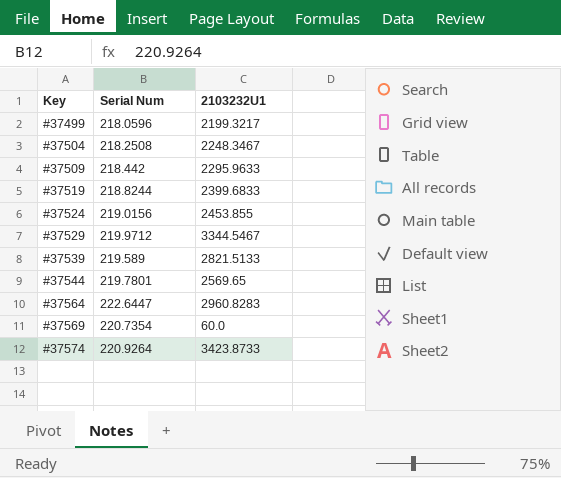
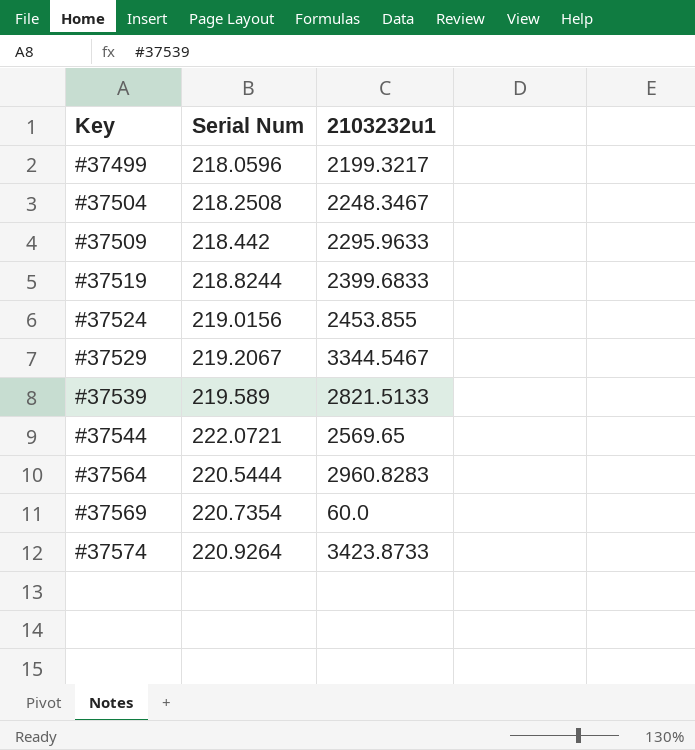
column name: 2103232U1 -> 2103232u1
#37529 | Serial Num: 219.9712 -> 219.2067
#37544 | Serial Num: 219.7801 -> 222.0721
#37564 | Serial Num: 222.6447 -> 220.5444

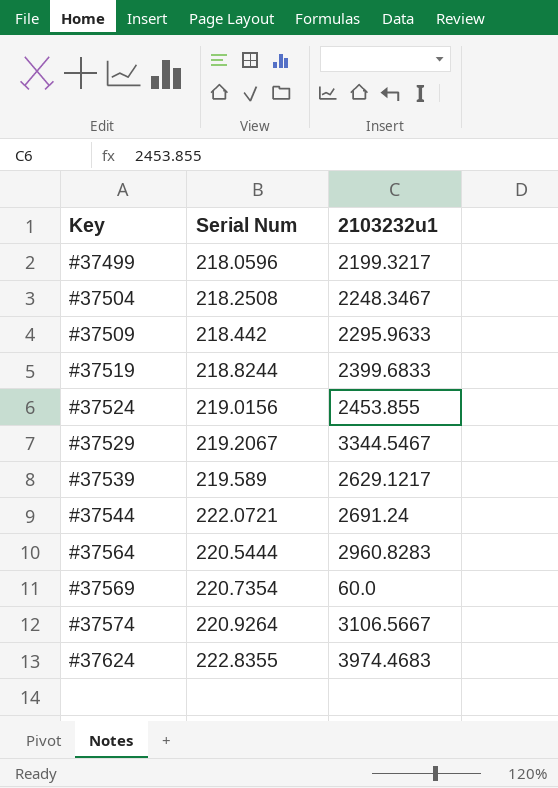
#37539 | 2103232u1: 2821.5133 -> 2629.1217
#37544 | 2103232u1: 2569.65 -> 2691.24
#37574 | 2103232u1: 3423.8733 -> 3106.5667
row #37624: none -> 222.8355 | 3974.4683

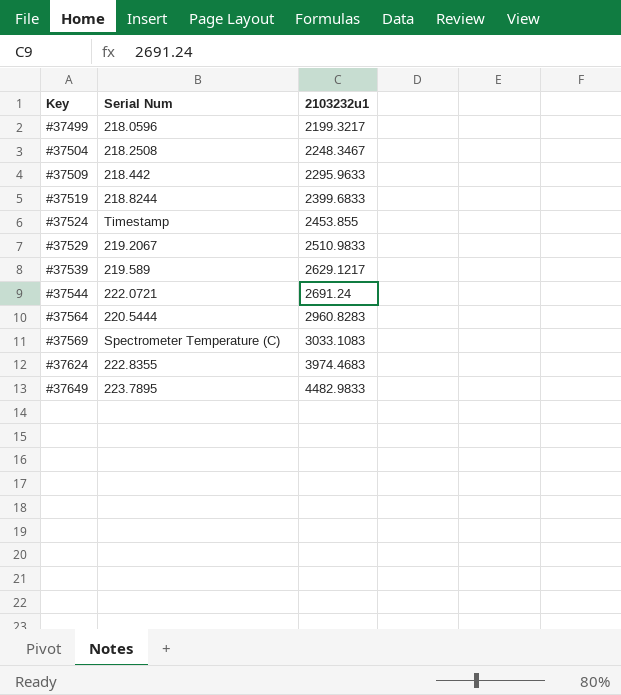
row #37574: 220.9264 | 3106.5667 -> none
#37524 | Serial Num: 219.0156 -> Timestamp
#37529 | 2103232u1: 3344.5467 -> 2510.9833
#37569 | Serial Num: 220.7354 -> Spectrometer Temperature (C)
#37569 | 2103232u1: 60.0 -> 3033.1083
row #37649: none -> 223.7895 | 4482.9833

